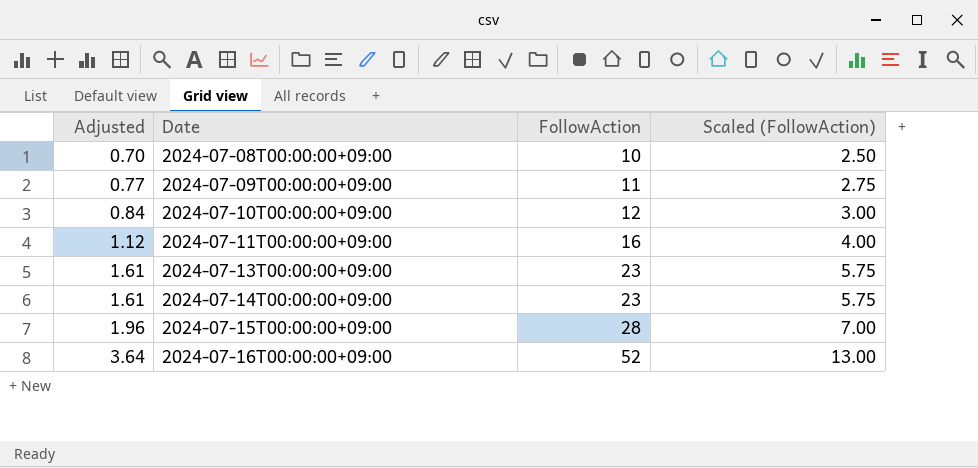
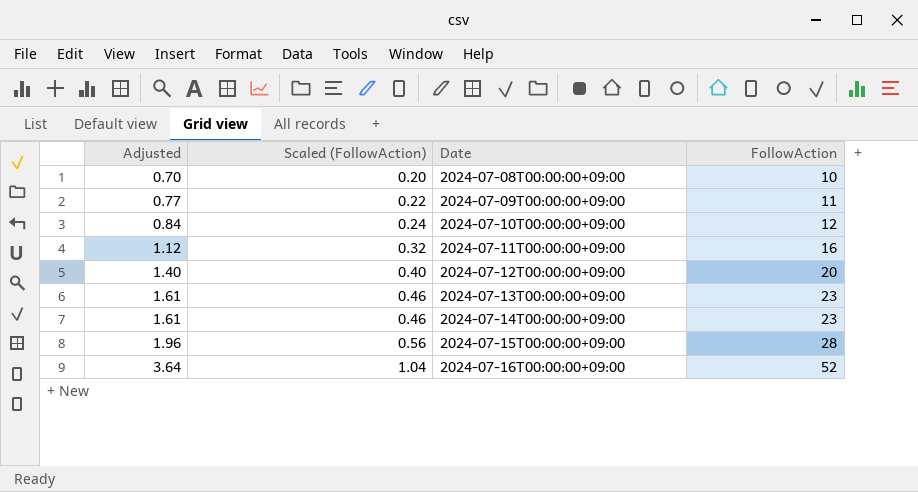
column Scaled (FollowAction) | formula: [FollowAction] * 0.25 -> [FollowAction] * 0.02
column Scaled (FollowAction) | position: 4 -> 2
row 2024-07-12T00:00:00+09:00: none -> 1.40 | 0.40 | 20

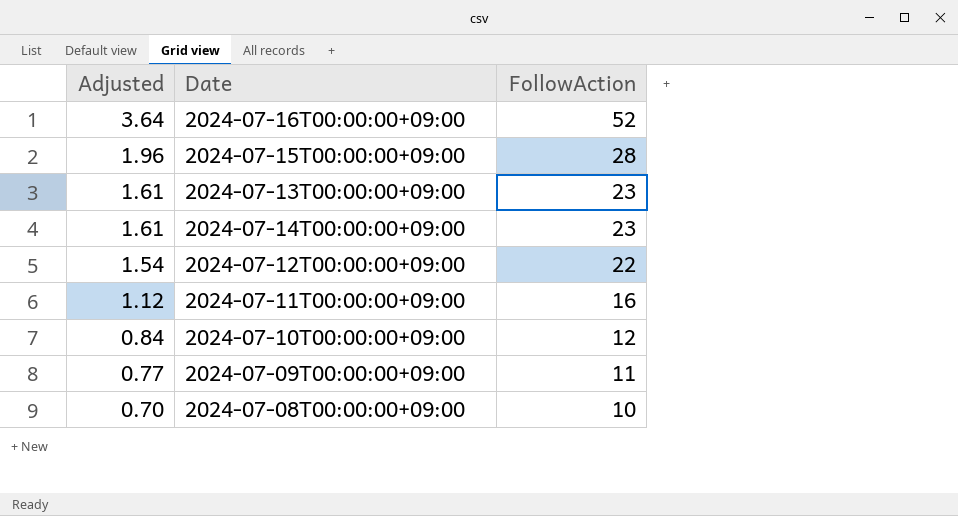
row order: Adjusted ascending -> Adjusted descending
column Scaled (FollowAction) | formula: [FollowAction] * 0.02 -> none
2024-07-12T00:00:00+09:00 | Adjusted: 1.40 -> 1.54
2024-07-12T00:00:00+09:00 | FollowAction: 20 -> 22

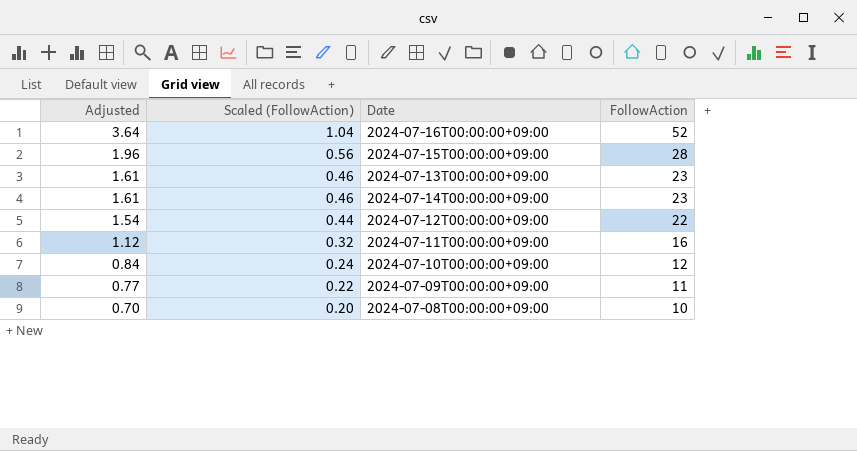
column Scaled (FollowAction) | formula: none -> [FollowAction] * 0.02

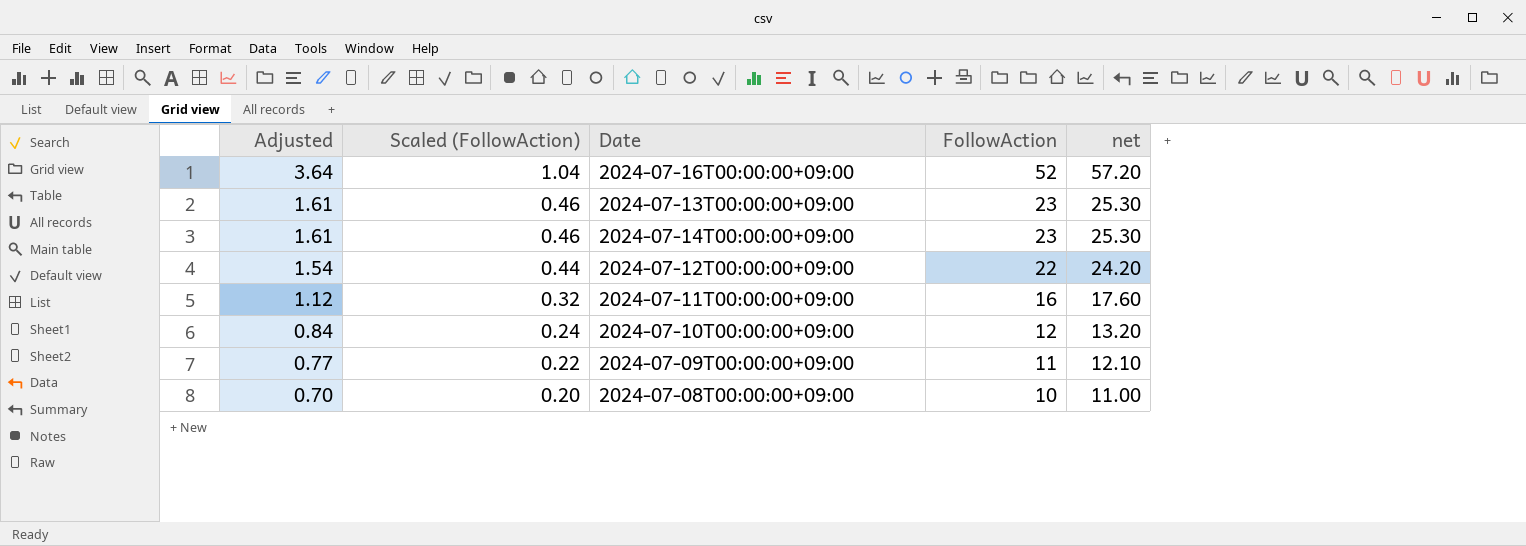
column net | formula: none -> [FollowAction] * 1.1
row 2024-07-15T00:00:00+09:00: 1.96 | 0.56 | 28 -> none

